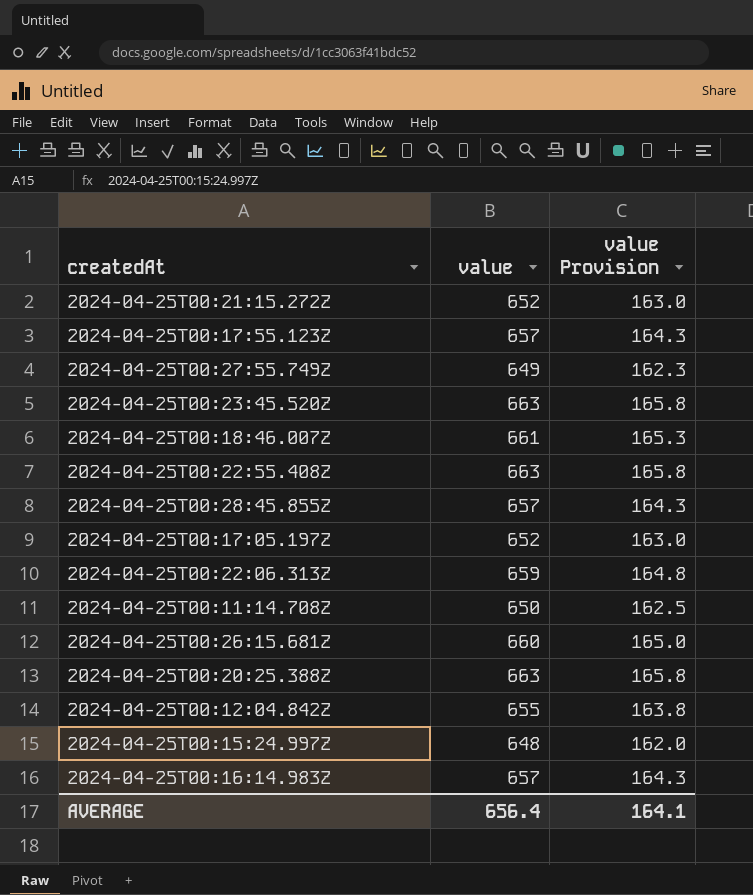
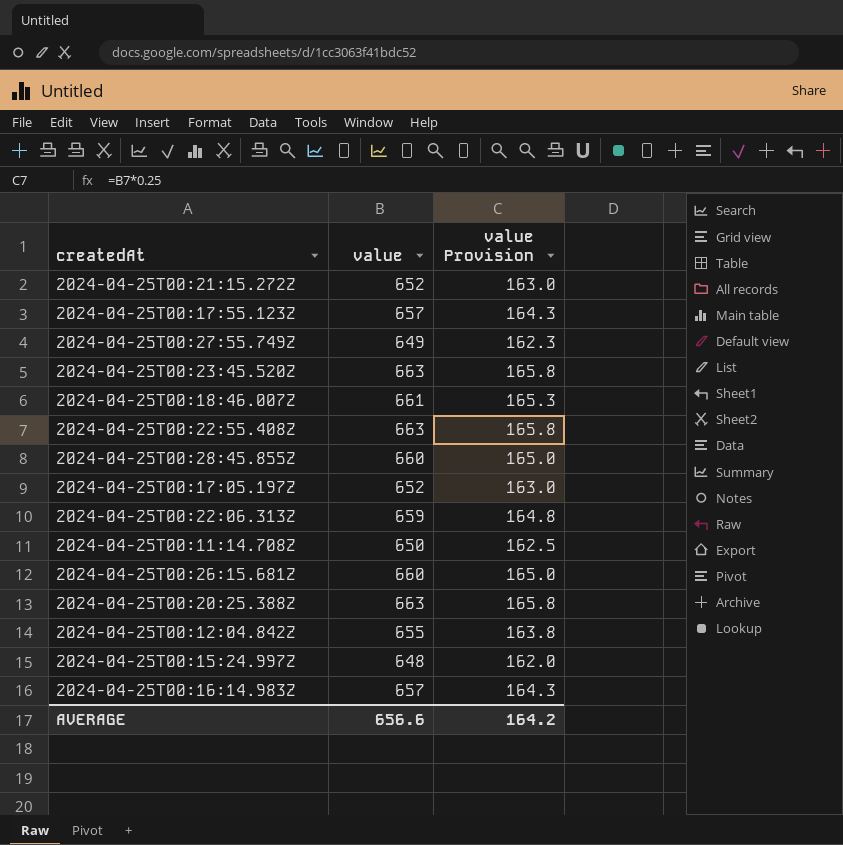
2024-04-25T00:28:45.855Z | value: 657 -> 660
2024-04-25T00:28:45.855Z | value Provision: 164.3 -> 165.0
AVERAGE | value: 656.4 -> 656.6
AVERAGE | value Provision: 164.1 -> 164.2

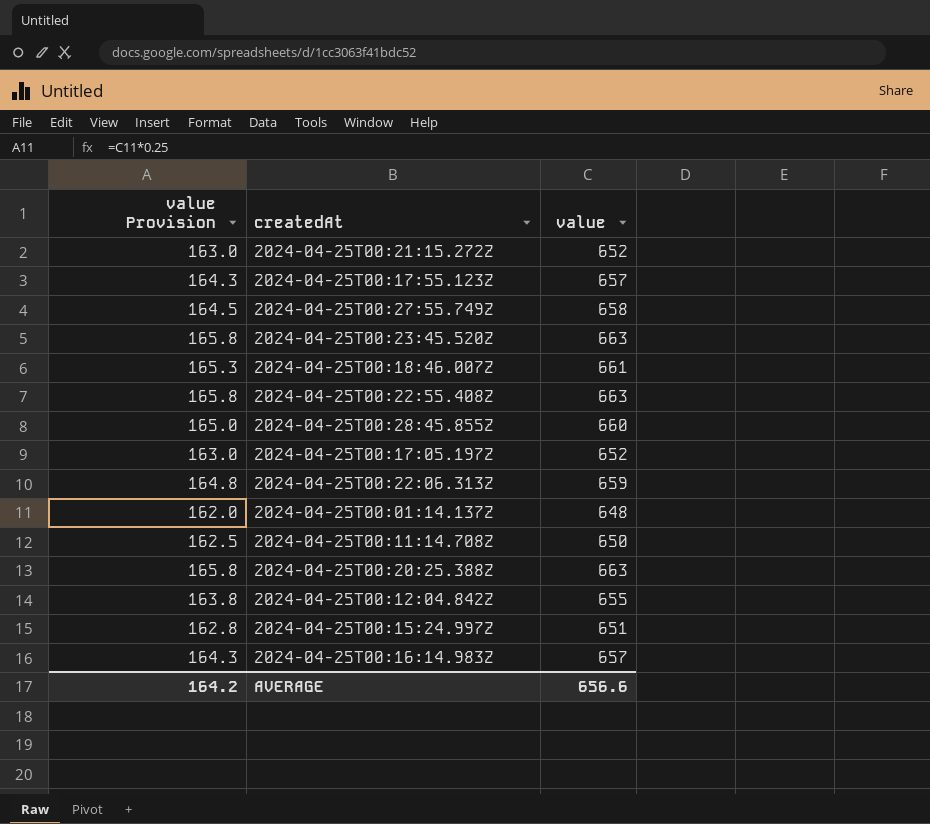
column value Provision | position: 3 -> 1
row 2024-04-25T00:26:15.681Z: 660 | 165.0 -> none
2024-04-25T00:27:55.749Z | value Provision: 162.3 -> 164.5
2024-04-25T00:27:55.749Z | value: 649 -> 658
row 2024-04-25T00:01:14.137Z: none -> 162.0 | 648
2024-04-25T00:15:24.997Z | value Provision: 162.0 -> 162.8
2024-04-25T00:15:24.997Z | value: 648 -> 651

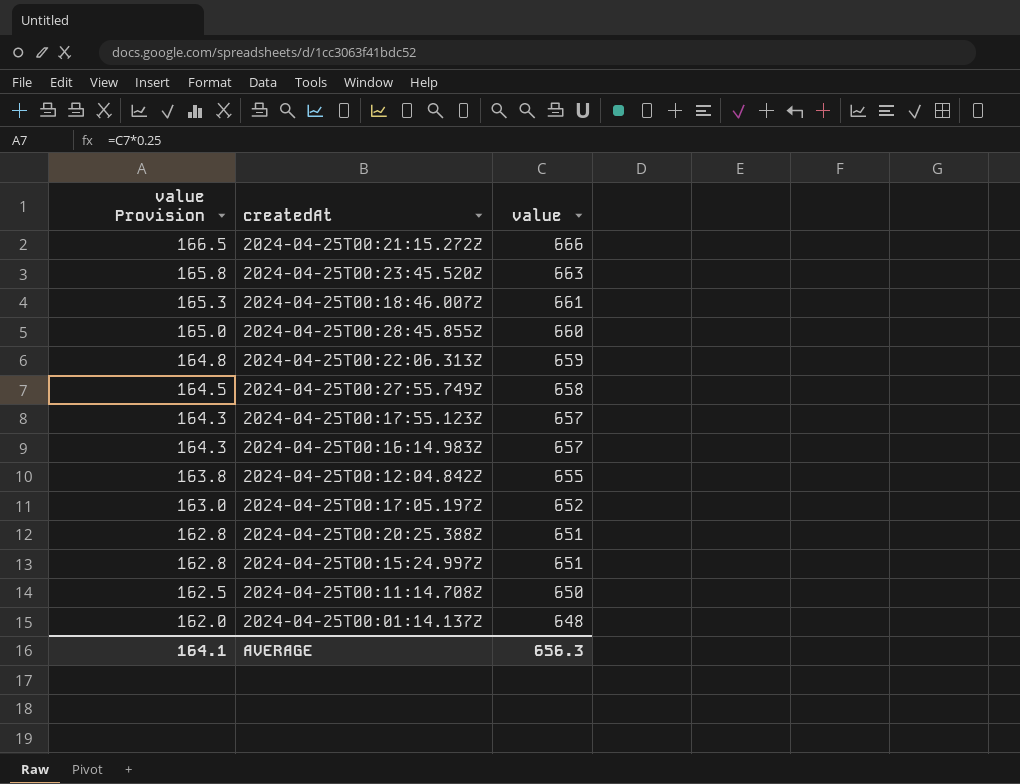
row order: none -> value Provision descending
row 2024-04-25T00:22:55.408Z: 165.8 | 663 -> none
2024-04-25T00:21:15.272Z | value Provision: 163.0 -> 166.5
2024-04-25T00:21:15.272Z | value: 652 -> 666
2024-04-25T00:20:25.388Z | value Provision: 165.8 -> 162.8
2024-04-25T00:20:25.388Z | value: 663 -> 651
AVERAGE | value Provision: 164.2 -> 164.1
AVERAGE | value: 656.6 -> 656.3

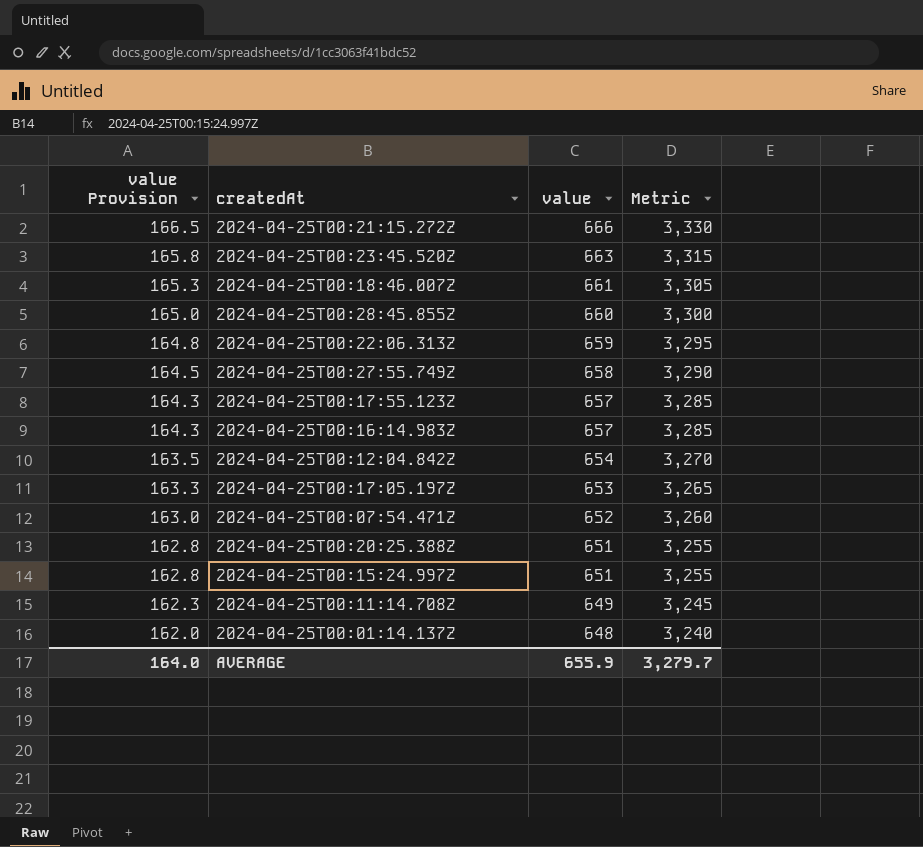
column Metric | formula: none -> [value] * 5
2024-04-25T00:12:04.842Z | value Provision: 163.8 -> 163.5
2024-04-25T00:12:04.842Z | value: 655 -> 654
2024-04-25T00:17:05.197Z | value Provision: 163.0 -> 163.3
2024-04-25T00:17:05.197Z | value: 652 -> 653
row 2024-04-25T00:07:54.471Z: none -> 163.0 | 652 | 3,260
2024-04-25T00:11:14.708Z | value Provision: 162.5 -> 162.3
2024-04-25T00:11:14.708Z | value: 650 -> 649
AVERAGE | value Provision: 164.1 -> 164.0
AVERAGE | value: 656.3 -> 655.9

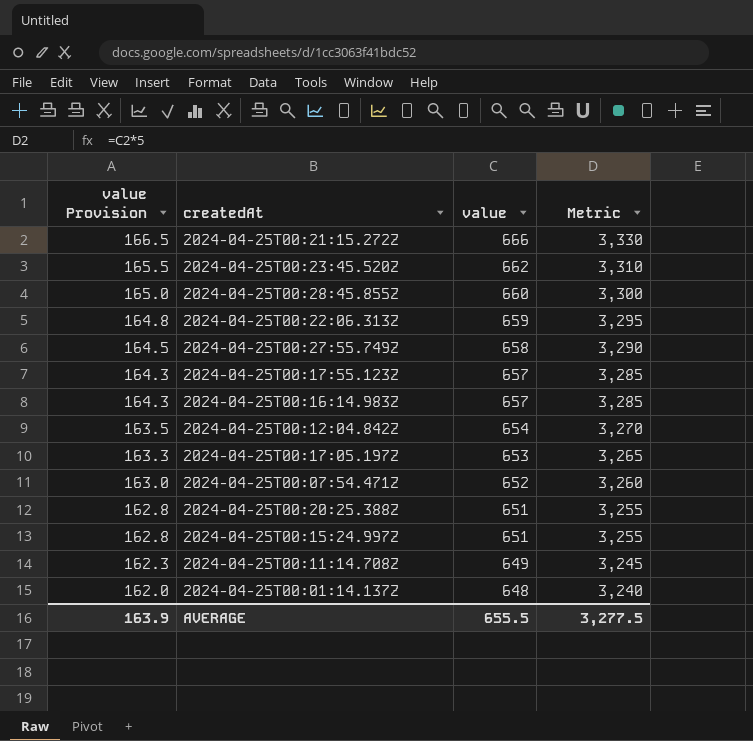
row 2024-04-25T00:18:46.007Z: 165.3 | 661 | 3,305 -> none
2024-04-25T00:23:45.520Z | value Provision: 165.8 -> 165.5
2024-04-25T00:23:45.520Z | value: 663 -> 662
2024-04-25T00:23:45.520Z | Metric: 3,315 -> 3,310
AVERAGE | value Provision: 164.0 -> 163.9
AVERAGE | value: 655.9 -> 655.5
AVERAGE | Metric: 3,279.7 -> 3,277.5

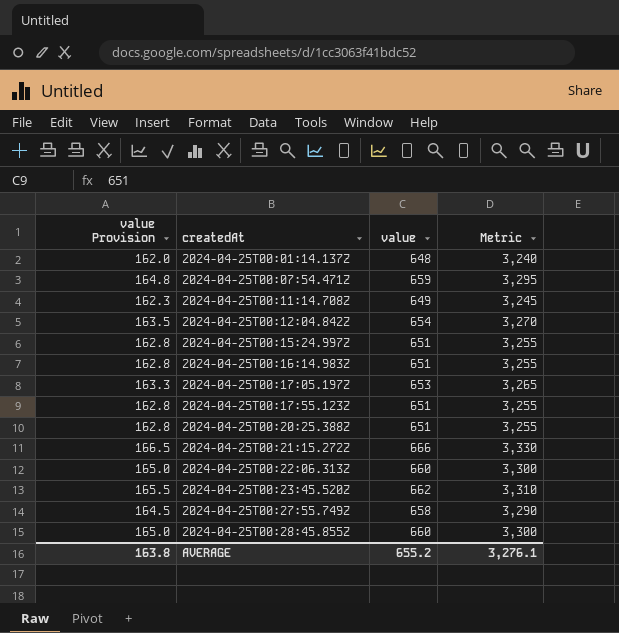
row order: value Provision descending -> createdAt ascending
2024-04-25T00:07:54.471Z | value Provision: 163.0 -> 164.8
2024-04-25T00:07:54.471Z | value: 652 -> 659
2024-04-25T00:07:54.471Z | Metric: 3,260 -> 3,295
2024-04-25T00:16:14.983Z | value Provision: 164.3 -> 162.8
2024-04-25T00:16:14.983Z | value: 657 -> 651
2024-04-25T00:16:14.983Z | Metric: 3,285 -> 3,255
2024-04-25T00:17:55.123Z | value Provision: 164.3 -> 162.8
2024-04-25T00:17:55.123Z | value: 657 -> 651
2024-04-25T00:17:55.123Z | Metric: 3,285 -> 3,255
2024-04-25T00:22:06.313Z | value Provision: 164.8 -> 165.0
2024-04-25T00:22:06.313Z | value: 659 -> 660
2024-04-25T00:22:06.313Z | Metric: 3,295 -> 3,300
AVERAGE | value Provision: 163.9 -> 163.8
AVERAGE | value: 655.5 -> 655.2
AVERAGE | Metric: 3,277.5 -> 3,276.1

